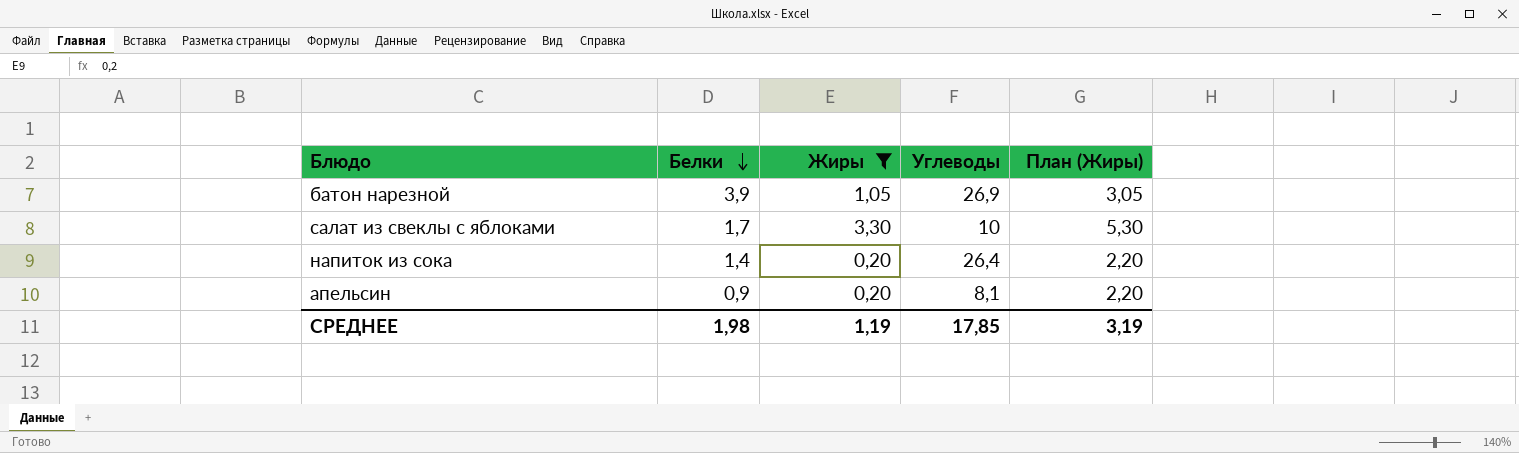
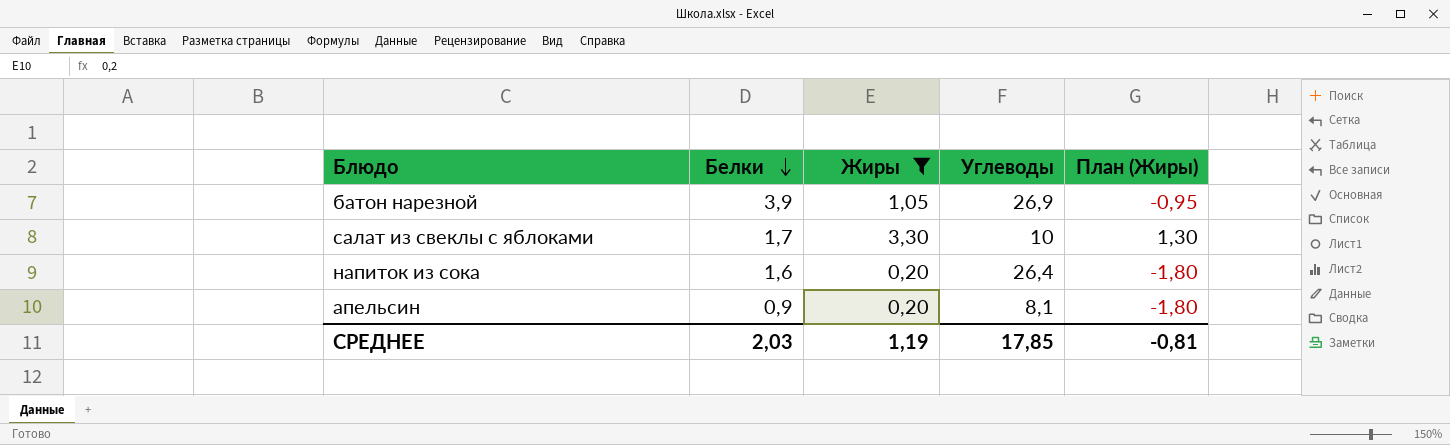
column План (Жиры) | formula: [Жиры] + 2 -> [Жиры] - 2
напиток из сока | Белки: 1,4 -> 1,6
СРЕДНЕЕ | Белки: 1,98 -> 2,03
СРЕДНЕЕ | План (Жиры): 3,19 -> -0,81

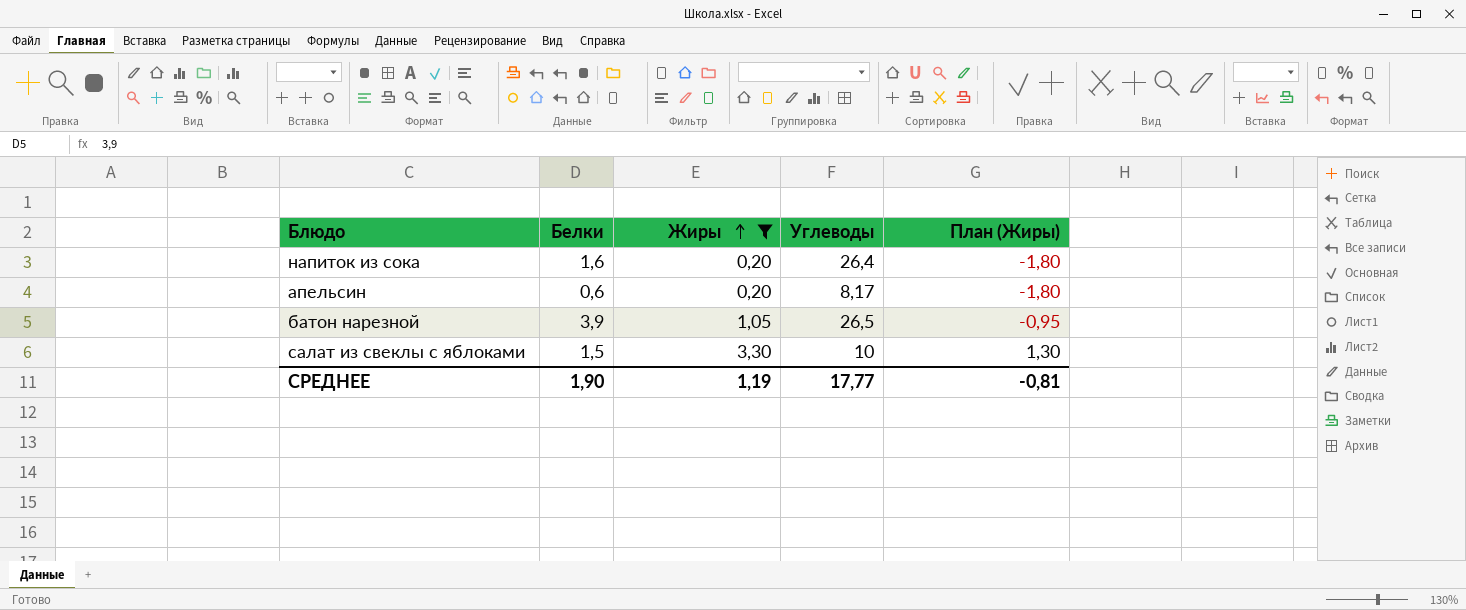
row order: Белки descending -> Жиры ascending
апельсин | Белки: 0,9 -> 0,6
апельсин | Углеводы: 8,1 -> 8,17
батон нарезной | Углеводы: 26,9 -> 26,5
салат из свеклы с яблоками | Белки: 1,7 -> 1,5
СРЕДНЕЕ | Белки: 2,03 -> 1,90
СРЕДНЕЕ | Углеводы: 17,85 -> 17,77

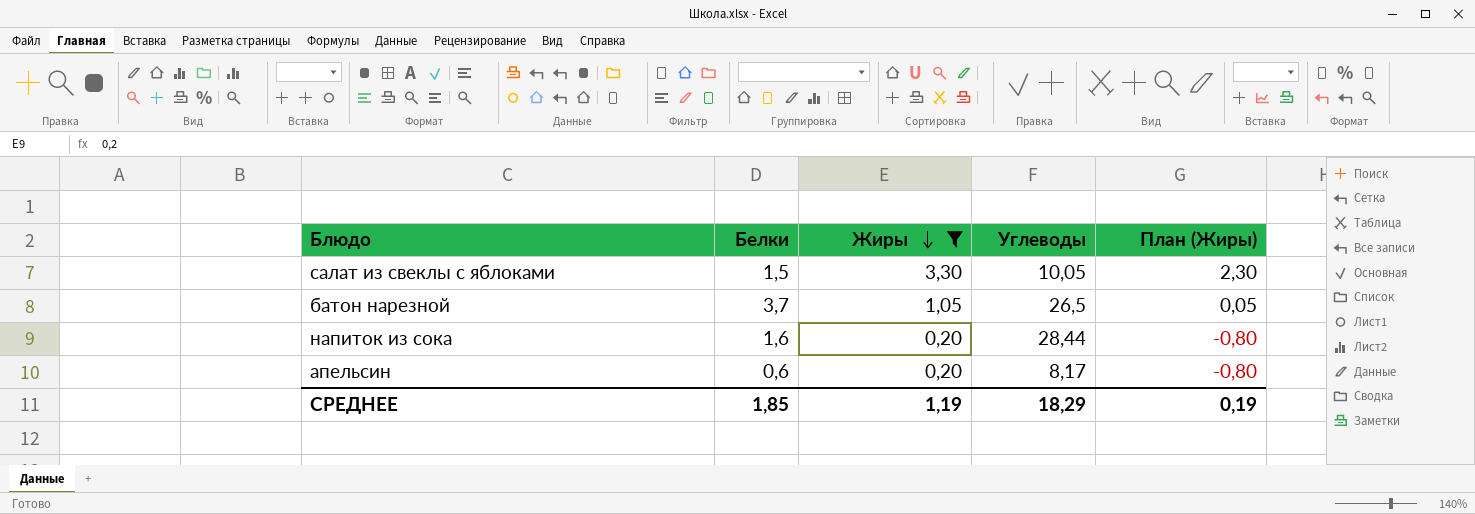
row order: Жиры ascending -> Жиры descending
column План (Жиры) | formula: [Жиры] - 2 -> [Жиры] - 1
салат из свеклы с яблоками | Углеводы: 10 -> 10,05
батон нарезной | Белки: 3,9 -> 3,7
напиток из сока | Углеводы: 26,4 -> 28,44
СРЕДНЕЕ | Белки: 1,90 -> 1,85
СРЕДНЕЕ | Углеводы: 17,77 -> 18,29
СРЕДНЕЕ | План (Жиры): -0,81 -> 0,19

